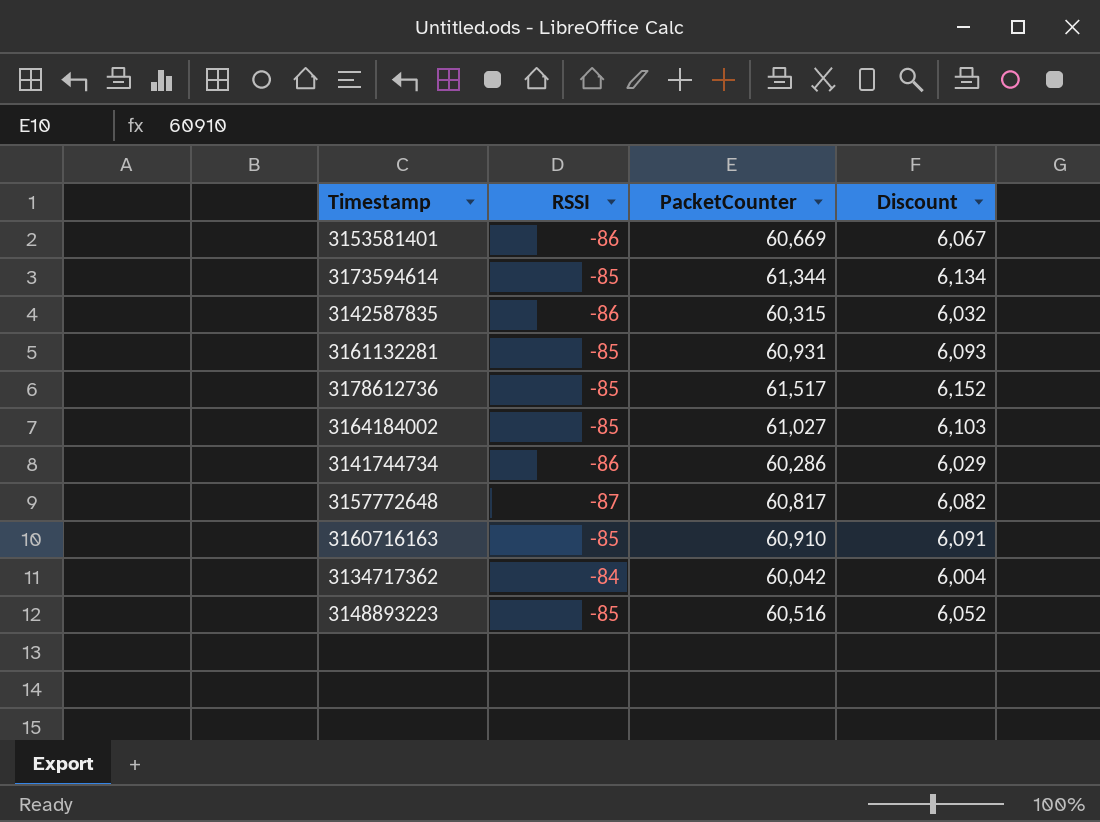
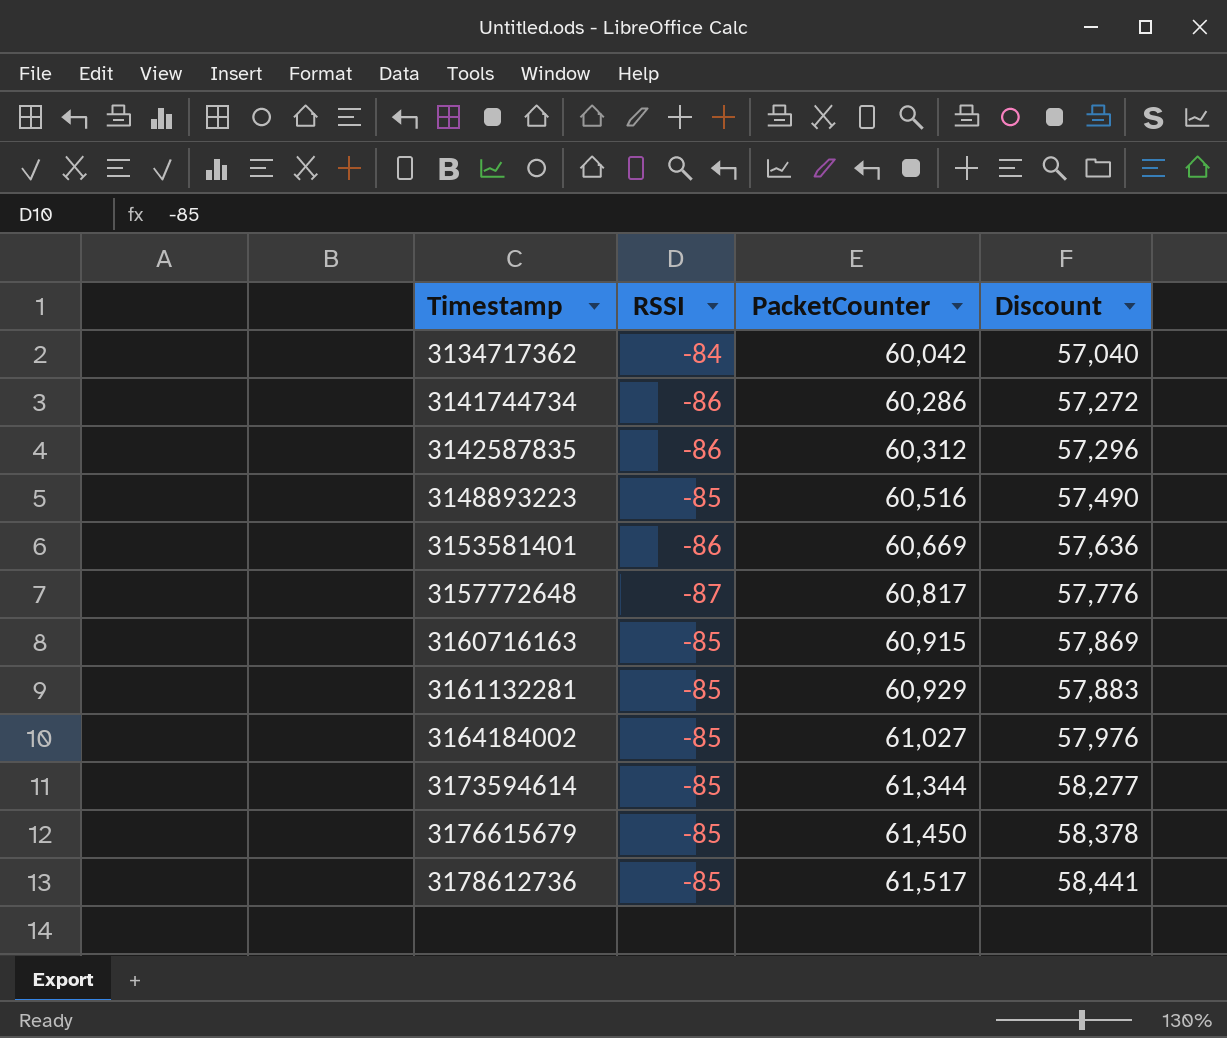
row order: none -> Timestamp ascending
column Discount | formula: [PacketCounter] * 0.1 -> [PacketCounter] * 0.95
3142587835 | PacketCounter: 60,315 -> 60,312
3160716163 | PacketCounter: 60,910 -> 60,915
3161132281 | PacketCounter: 60,931 -> 60,929
row 3176615679: none -> -85 | 61,450 | 58,378

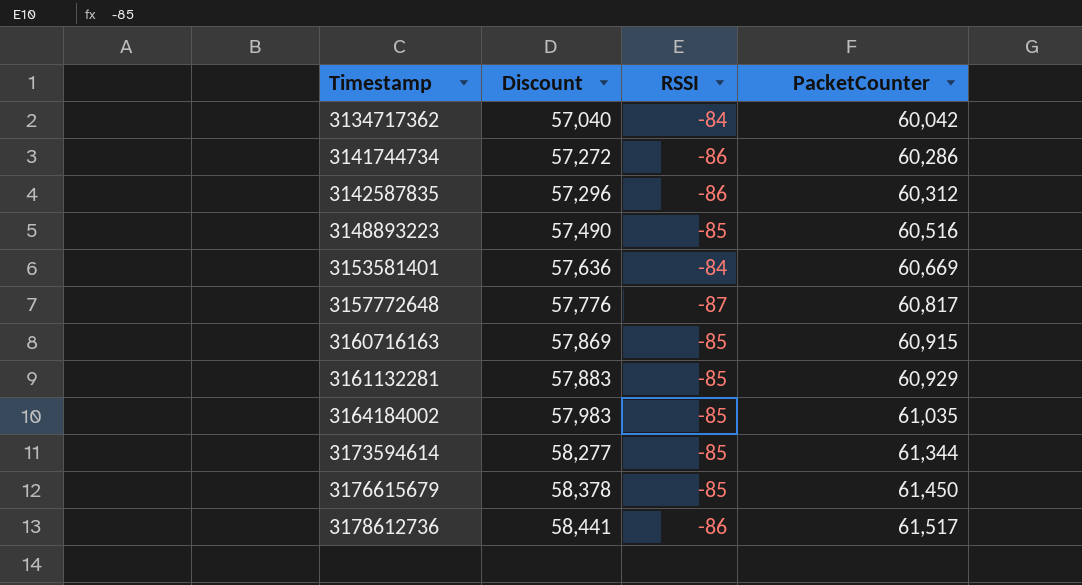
column Discount | position: 4 -> 2
3153581401 | RSSI: -86 -> -84
3164184002 | Discount: 57,976 -> 57,983
3164184002 | PacketCounter: 61,027 -> 61,035
3178612736 | RSSI: -85 -> -86

